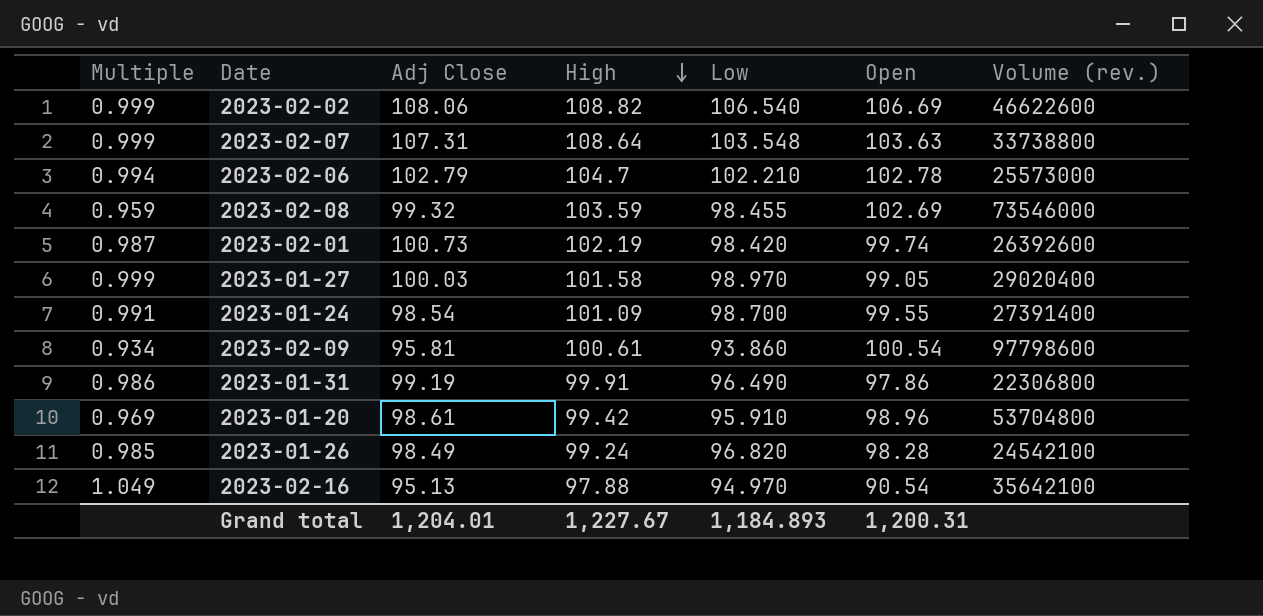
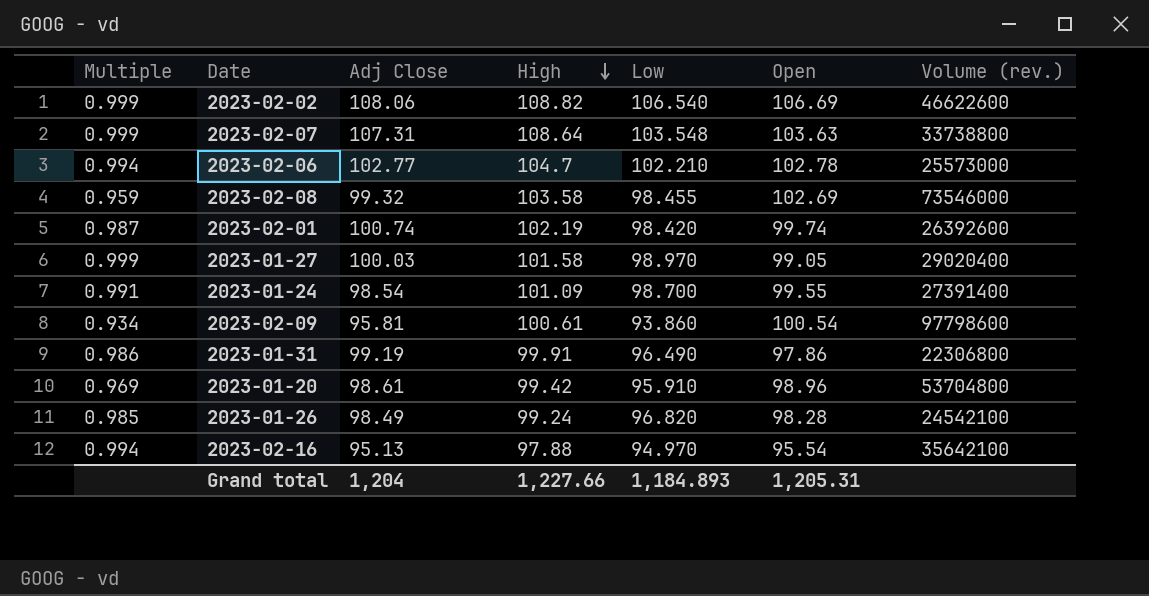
2023-02-06 | Adj Close: 102.79 -> 102.77
2023-02-08 | High: 103.59 -> 103.58
2023-02-01 | Adj Close: 100.73 -> 100.74
2023-02-16 | Multiple: 1.049 -> 0.994
2023-02-16 | Open: 90.54 -> 95.54
Grand total | Adj Close: 1,204.01 -> 1,204
Grand total | High: 1,227.67 -> 1,227.66
Grand total | Open: 1,200.31 -> 1,205.31

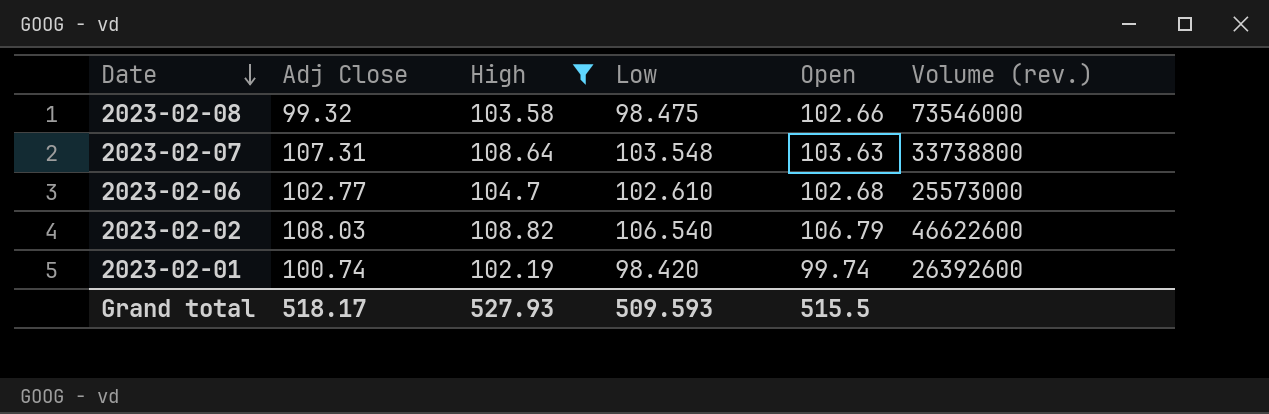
filter: none -> High >= 102.19
row order: High descending -> Date descending
column Multiple | formula: [Low] / [Open] -> none
2023-02-08 | Low: 98.455 -> 98.475
2023-02-08 | Open: 102.69 -> 102.66
2023-02-06 | Low: 102.210 -> 102.610
2023-02-06 | Open: 102.78 -> 102.68
2023-02-02 | Adj Close: 108.06 -> 108.03
2023-02-02 | Open: 106.69 -> 106.79
Grand total | Adj Close: 1,204 -> 518.17
Grand total | High: 1,227.66 -> 527.93
Grand total | Low: 1,184.893 -> 509.593
Grand total | Open: 1,205.31 -> 515.5

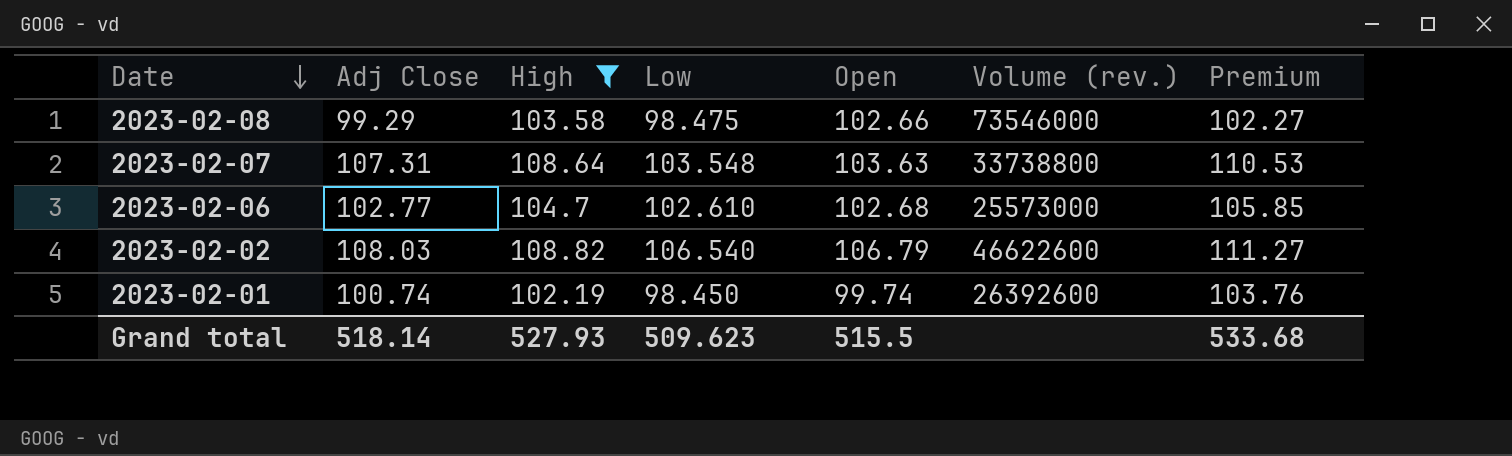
column Premium | formula: none -> [Adj Close] * 1.03
2023-02-08 | Adj Close: 99.32 -> 99.29
2023-02-01 | Low: 98.420 -> 98.450
Grand total | Adj Close: 518.17 -> 518.14
Grand total | Low: 509.593 -> 509.623

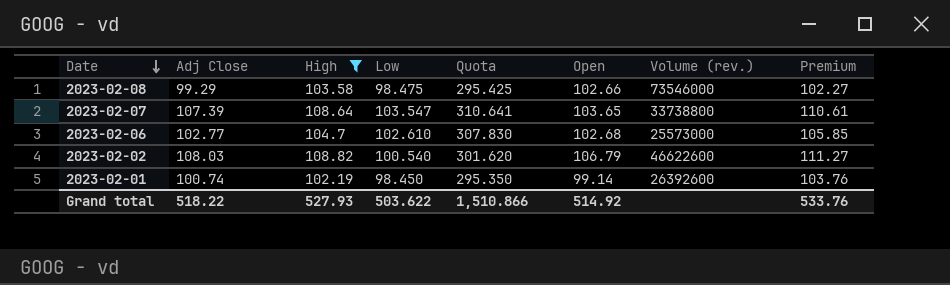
column Quota | formula: none -> [Low] * 3
2023-02-07 | Adj Close: 107.31 -> 107.39
2023-02-07 | Low: 103.548 -> 103.547
2023-02-07 | Open: 103.63 -> 103.65
2023-02-07 | Premium: 110.53 -> 110.61
2023-02-02 | Low: 106.540 -> 100.540
2023-02-01 | Open: 99.74 -> 99.14
Grand total | Adj Close: 518.14 -> 518.22
Grand total | Low: 509.623 -> 503.622
Grand total | Open: 515.5 -> 514.92
Grand total | Premium: 533.68 -> 533.76

